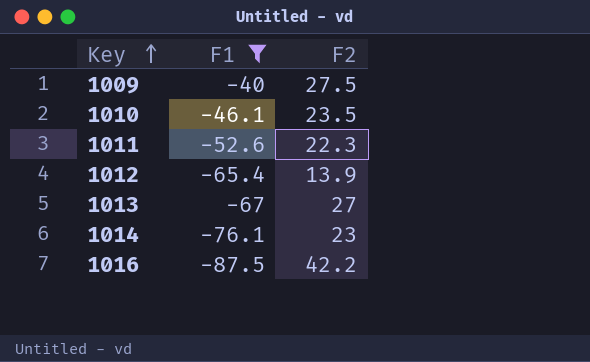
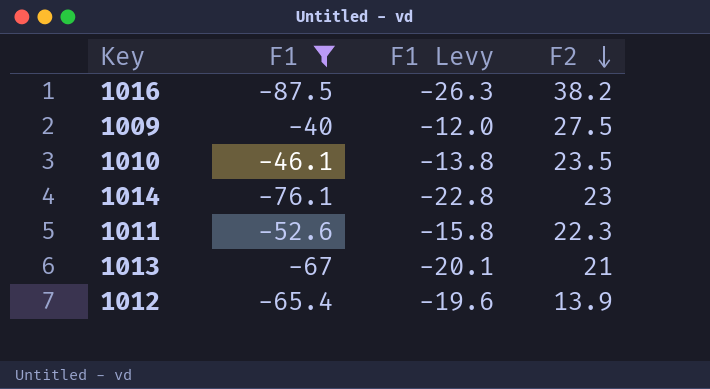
row order: Key ascending -> F2 descending
column F1 Levy | formula: none -> [F1] * 0.3
1016 | F2: 42.2 -> 38.2
1013 | F2: 27 -> 21

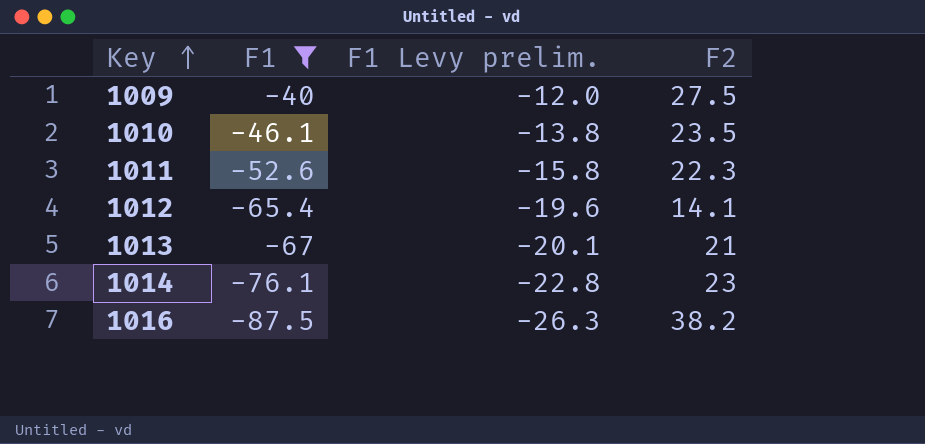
row order: F2 descending -> Key ascending
column name: F1 Levy -> F1 Levy prelim.
1012 | F2: 13.9 -> 14.1

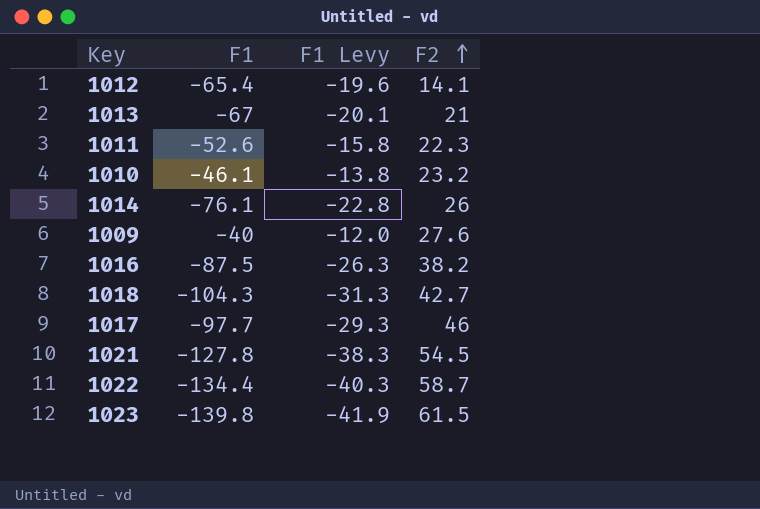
filter: F1 >= -87.5 -> none
row order: Key ascending -> F2 ascending
column name: F1 Levy prelim. -> F1 Levy
1010 | F2: 23.5 -> 23.2
1014 | F2: 23 -> 26
1009 | F2: 27.5 -> 27.6

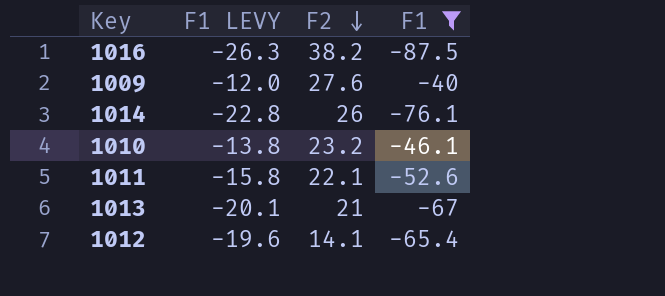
filter: none -> F1 >= -87.5
row order: F2 ascending -> F2 descending
column name: F1 Levy -> F1 LEVY
column F1 | position: 2 -> 4
1011 | F2: 22.3 -> 22.1

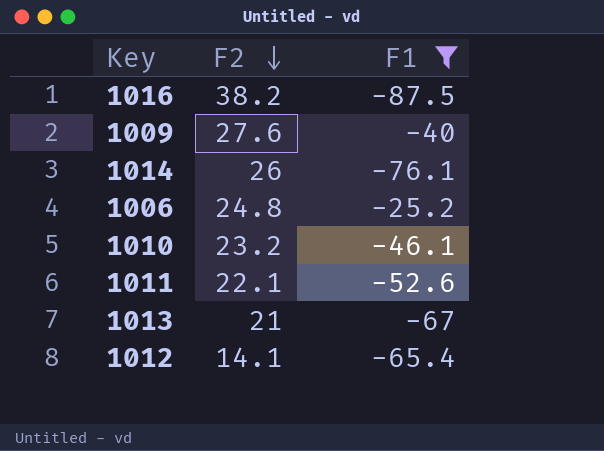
column F1 LEVY | formula: [F1] * 0.3 -> none
row 1006: none -> 24.8 | -25.2

